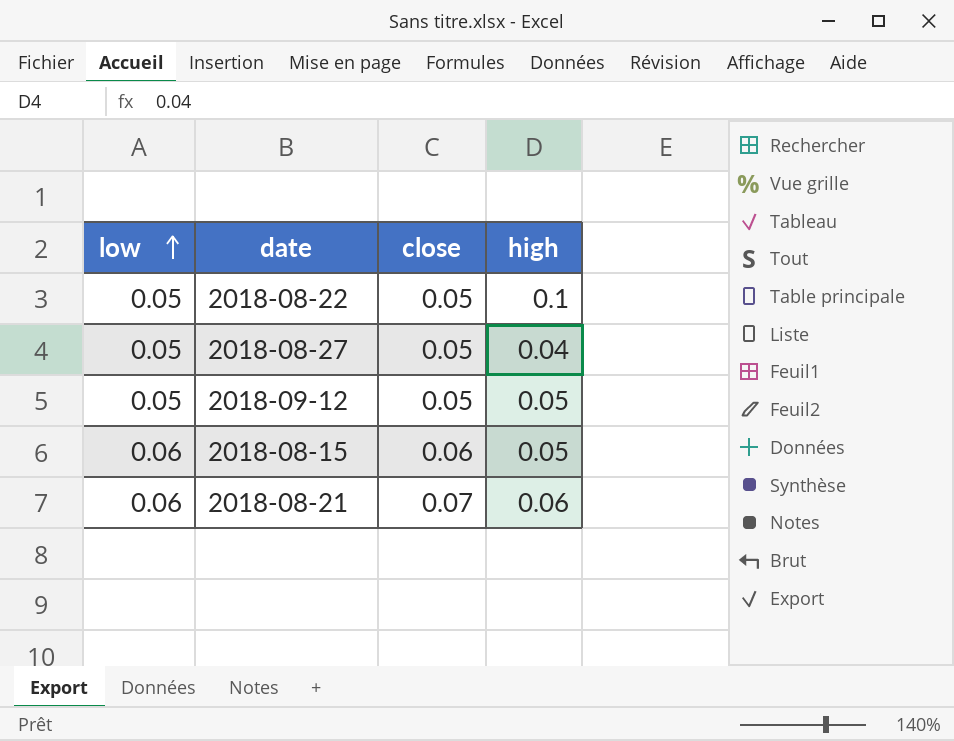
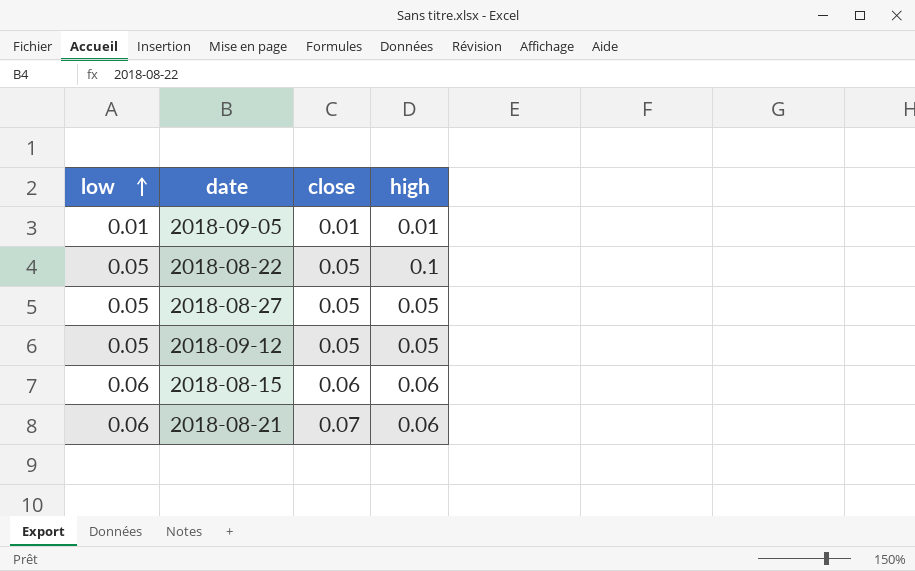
row 2018-09-05: none -> 0.01 | 0.01 | 0.01
2018-08-27 | high: 0.04 -> 0.05
2018-08-15 | high: 0.05 -> 0.06

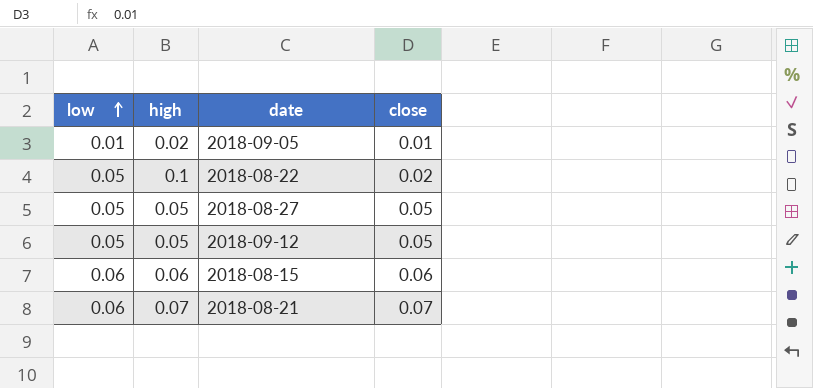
column high | position: 4 -> 2
2018-09-05 | high: 0.01 -> 0.02
2018-08-22 | close: 0.05 -> 0.02
2018-08-21 | high: 0.06 -> 0.07

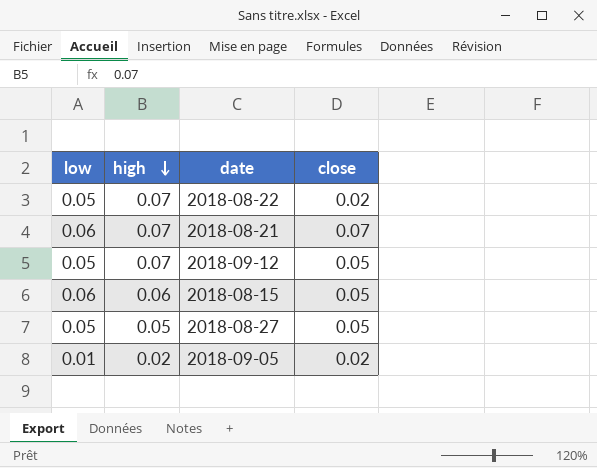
row order: low ascending -> high descending
2018-08-22 | high: 0.1 -> 0.07
2018-09-12 | high: 0.05 -> 0.07
2018-08-15 | close: 0.06 -> 0.05
2018-09-05 | close: 0.01 -> 0.02

